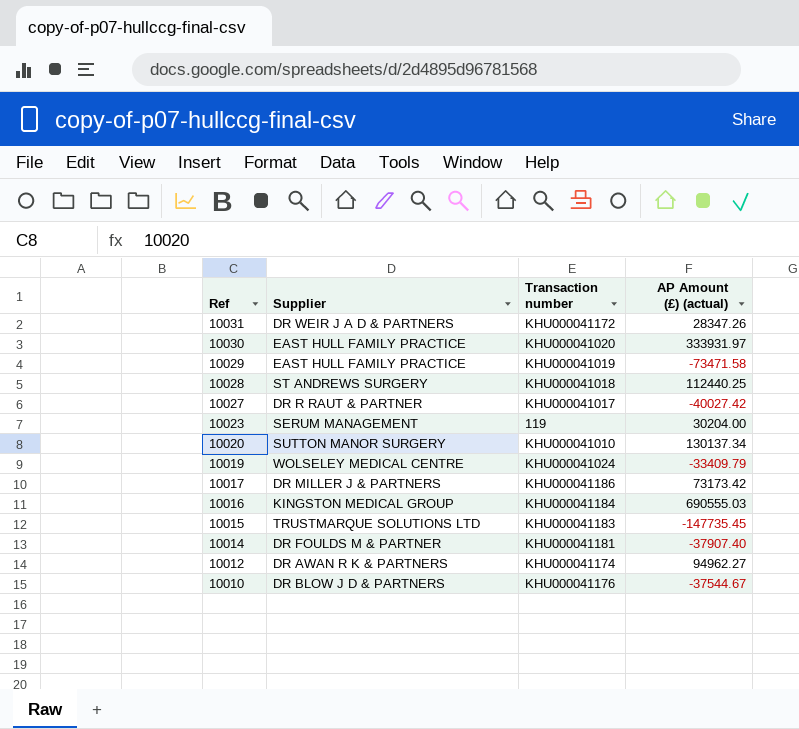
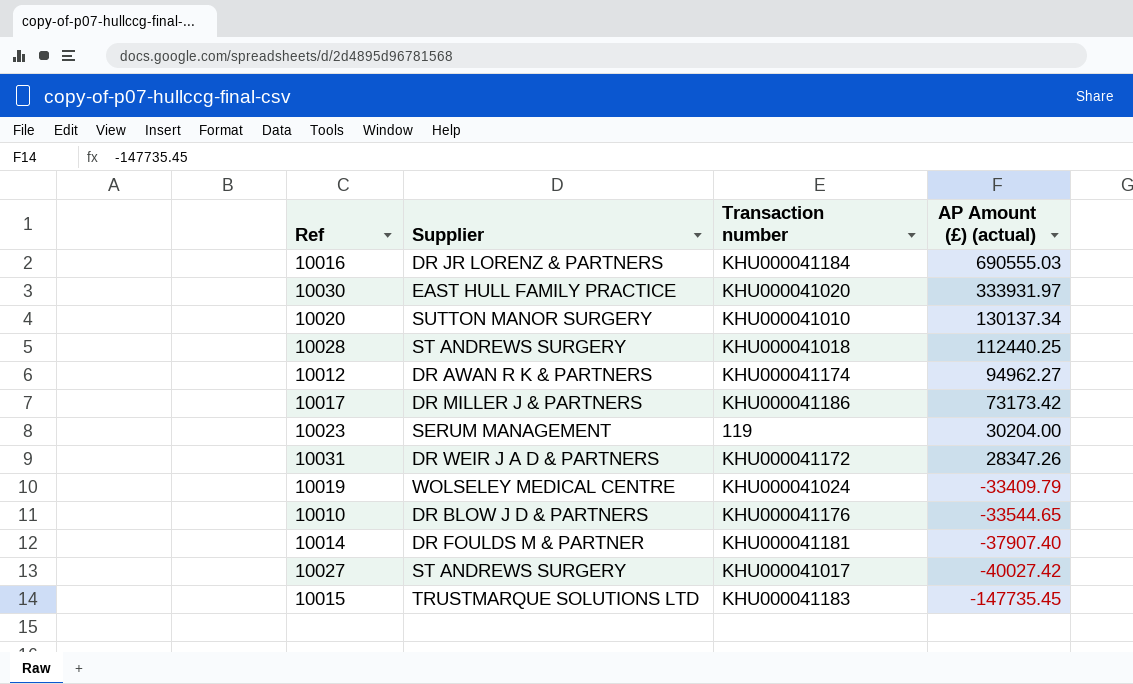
row order: Ref descending -> AP Amount (£) (actual) descending
row 10029: EAST HULL FAMILY PRACTICE | KHU000041019 | -73471.58 -> none
10016 | Supplier: KINGSTON MEDICAL GROUP -> DR JR LORENZ & PARTNERS
10010 | AP Amount (£) (actual): -37544.67 -> -33544.65
10027 | Supplier: DR R RAUT & PARTNER -> ST ANDREWS SURGERY

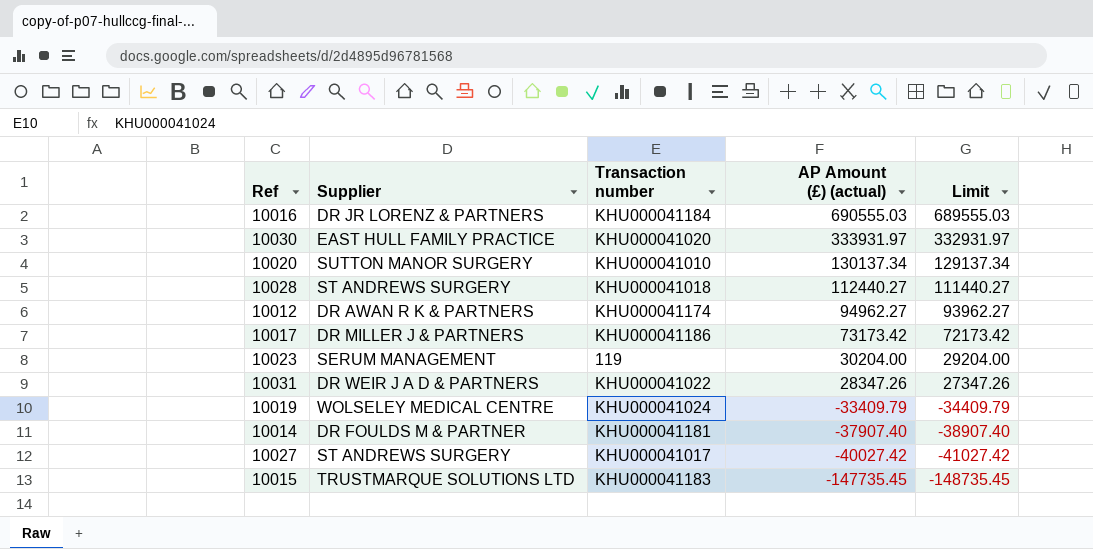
column Limit | formula: none -> [AP Amount (£) (actual)] - 1000
row 10010: DR BLOW J D & PARTNERS | KHU000041176 | -33544.65 -> none
10028 | AP Amount (£) (actual): 112440.25 -> 112440.27
10031 | Transaction number: KHU000041172 -> KHU000041022

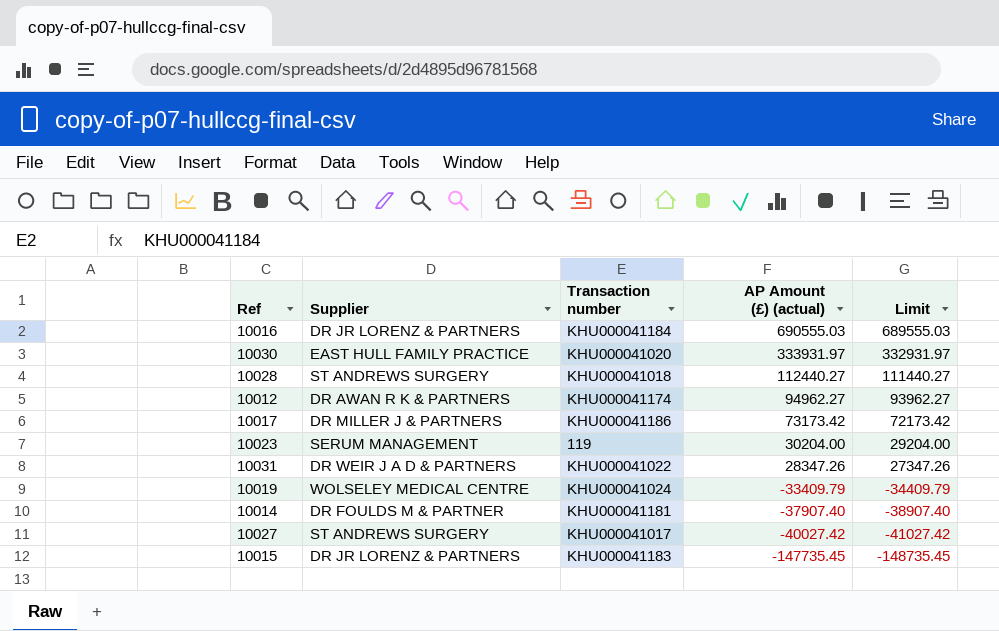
row 10020: SUTTON MANOR SURGERY | KHU000041010 | 130137.34 | 129137.34 -> none
10015 | Supplier: TRUSTMARQUE SOLUTIONS LTD -> DR JR LORENZ & PARTNERS

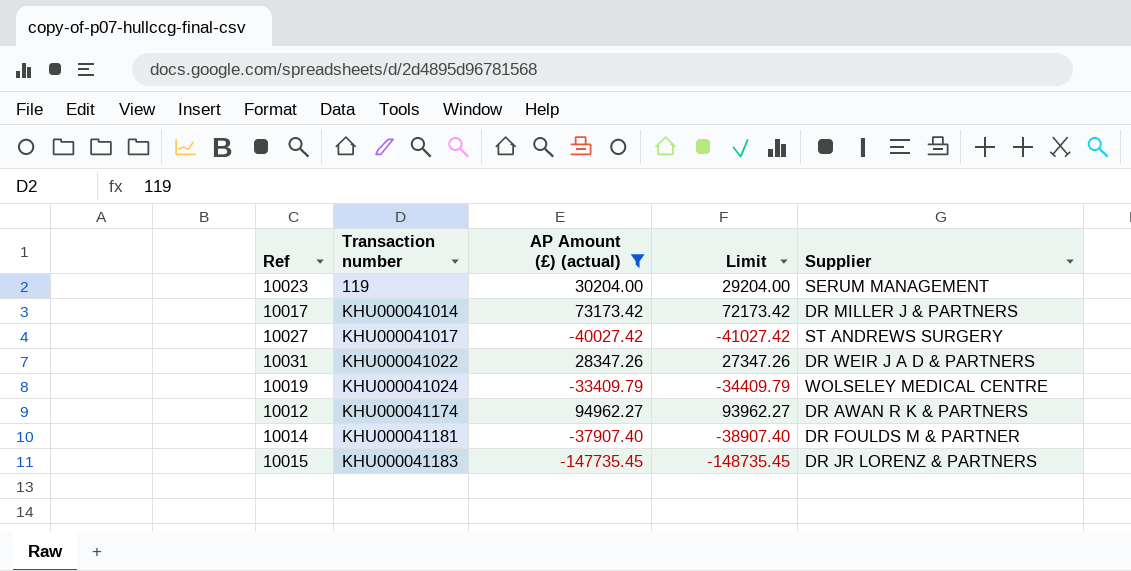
filter: none -> AP Amount (£) (actual) <= 94962.27
row order: AP Amount (£) (actual) descending -> Transaction number ascending
column Supplier | position: 2 -> 5
10017 | Transaction number: KHU000041186 -> KHU000041014

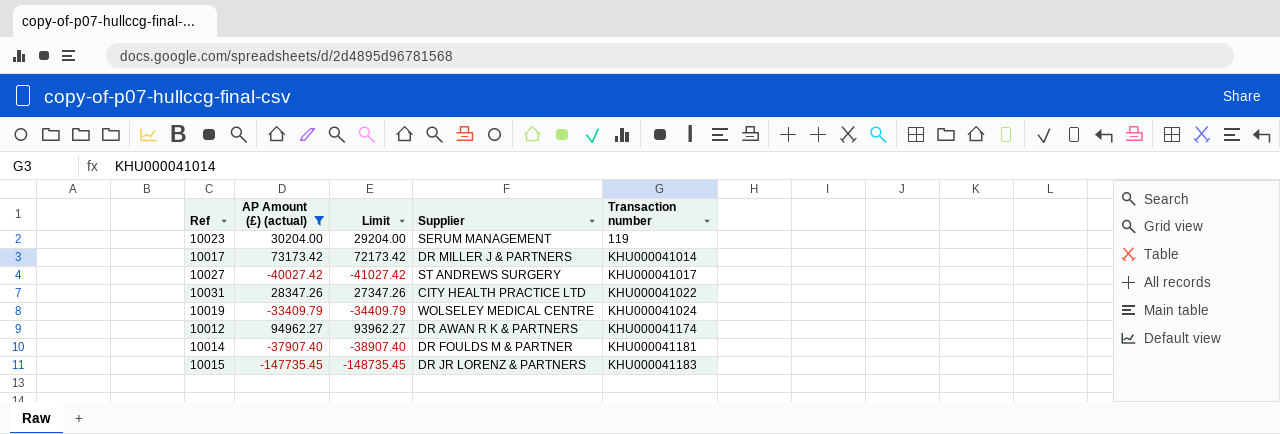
column Transaction number | position: 2 -> 5
10031 | Supplier: DR WEIR J A D & PARTNERS -> CITY HEALTH PRACTICE LTD

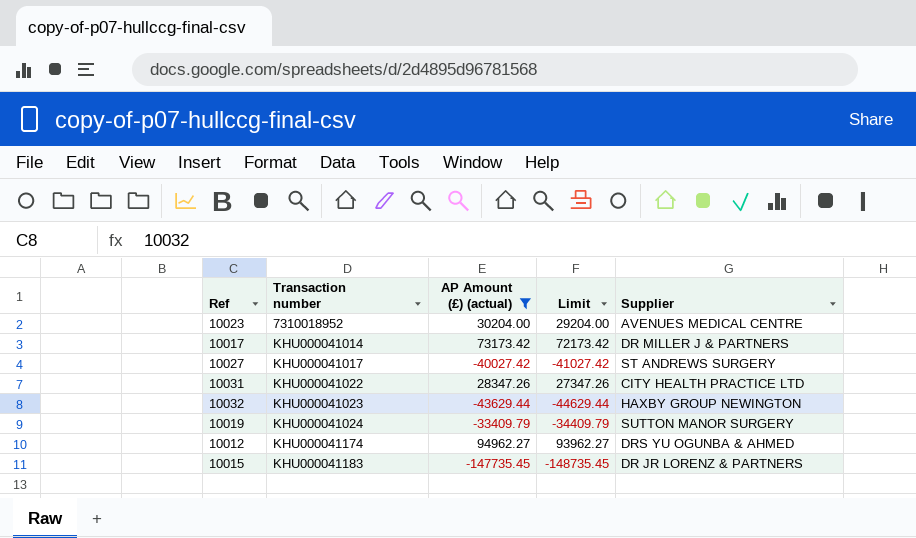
column Transaction number | position: 5 -> 2
row 10014: -37907.40 | -38907.40 | DR FOULDS M & PARTNER | KHU000041181 -> none
10023 | Transaction number: 119 -> 7310018952
10023 | Supplier: SERUM MANAGEMENT -> AVENUES MEDICAL CENTRE
row 10032: none -> KHU000041023 | -43629.44 | -44629.44 | HAXBY GROUP NEWINGTON
10019 | Supplier: WOLSELEY MEDICAL CENTRE -> SUTTON MANOR SURGERY
10012 | Supplier: DR AWAN R K & PARTNERS -> DRS YU OGUNBA & AHMED

